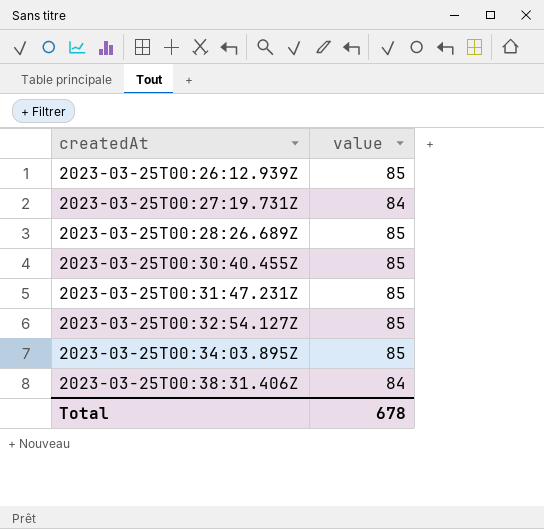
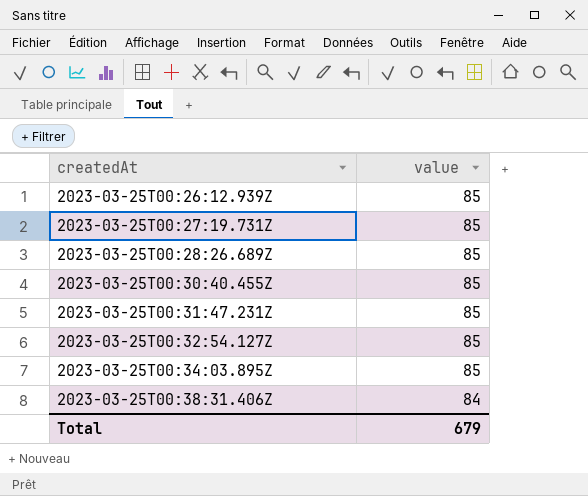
2023-03-25T00:27:19.731Z | value: 84 -> 85
Total | value: 678 -> 679

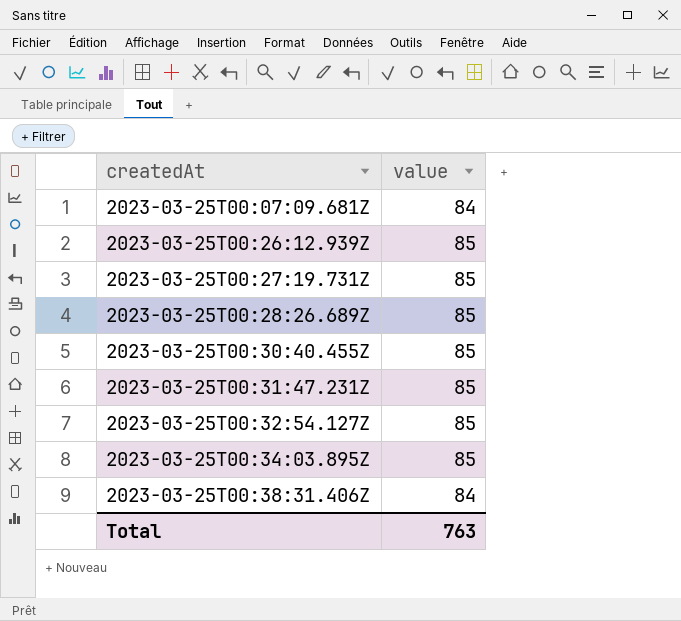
row 2023-03-25T00:07:09.681Z: none -> 84
Total | value: 679 -> 763

